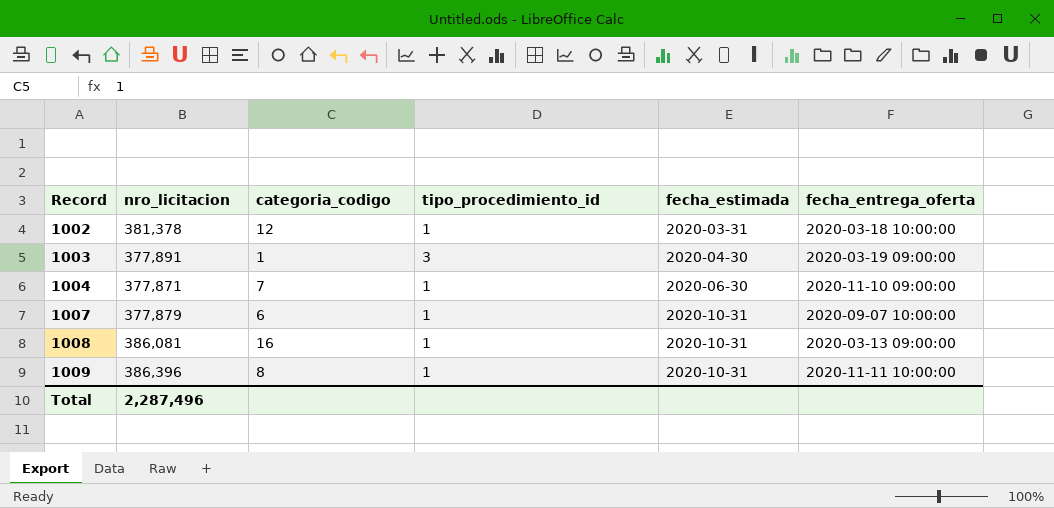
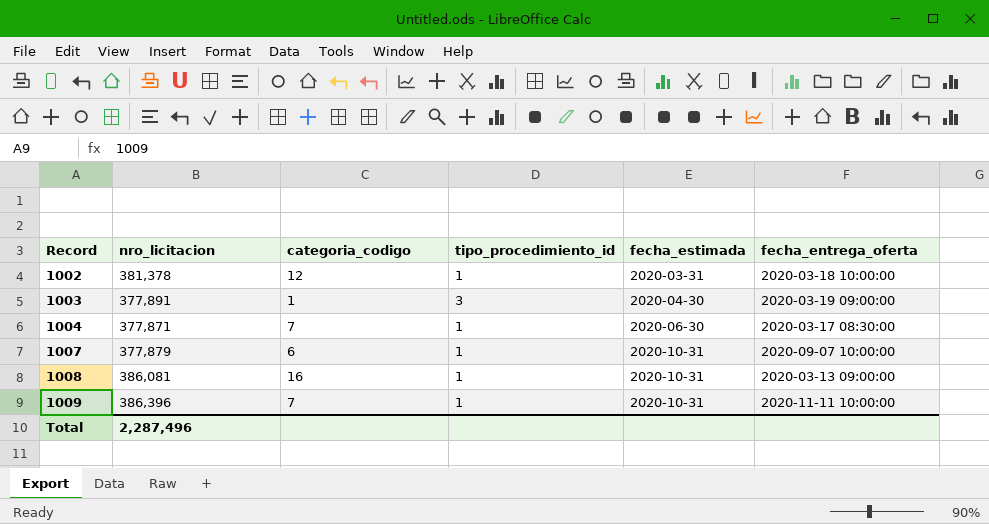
1004 | fecha_entrega_oferta: 2020-11-10 09:00:00 -> 2020-03-17 08:30:00
1009 | categoria_codigo: 8 -> 7

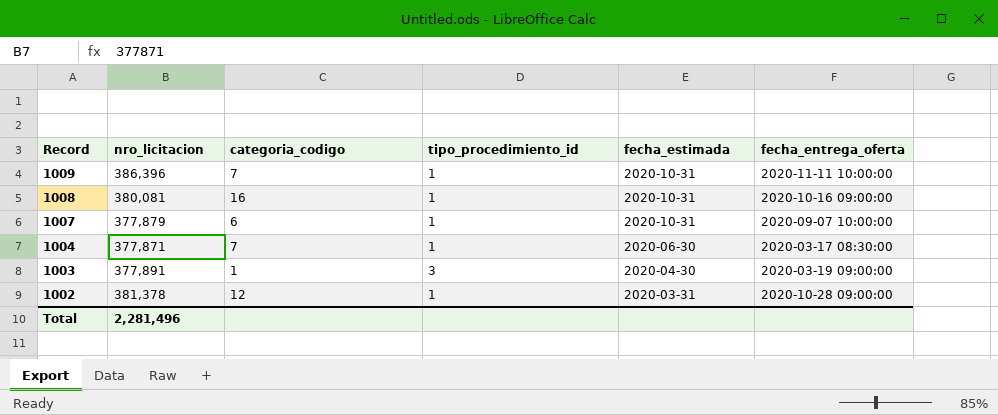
row order: Record ascending -> Record descending
1008 | nro_licitacion: 386,081 -> 380,081
1008 | fecha_entrega_oferta: 2020-03-13 09:00:00 -> 2020-10-16 09:00:00
1002 | fecha_entrega_oferta: 2020-03-18 10:00:00 -> 2020-10-28 09:00:00
Total | nro_licitacion: 2,287,496 -> 2,281,496

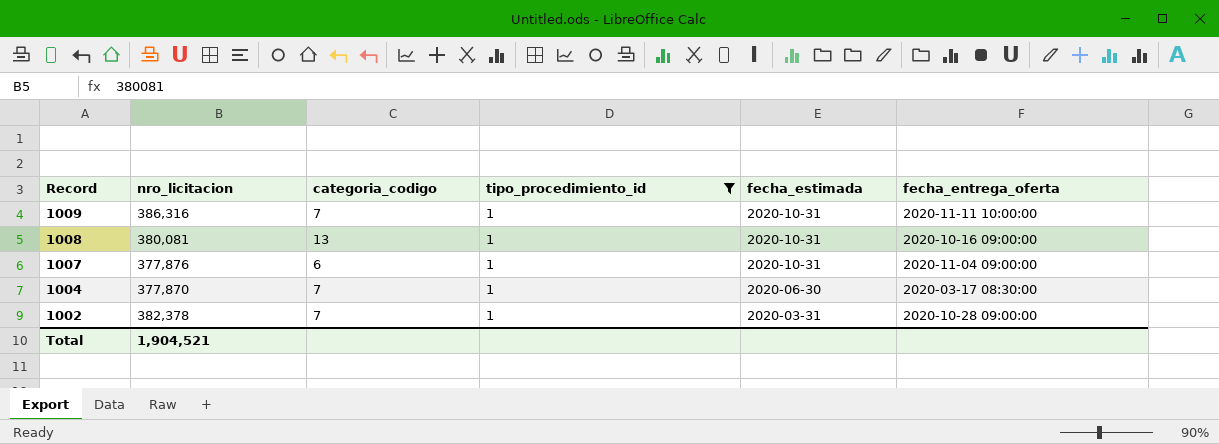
filter: none -> tipo_procedimiento_id = 1
1009 | nro_licitacion: 386,396 -> 386,316
1008 | categoria_codigo: 16 -> 13
1007 | nro_licitacion: 377,879 -> 377,876
1007 | fecha_entrega_oferta: 2020-09-07 10:00:00 -> 2020-11-04 09:00:00
1004 | nro_licitacion: 377,871 -> 377,870
1002 | nro_licitacion: 381,378 -> 382,378
1002 | categoria_codigo: 12 -> 7
Total | nro_licitacion: 2,281,496 -> 1,904,521

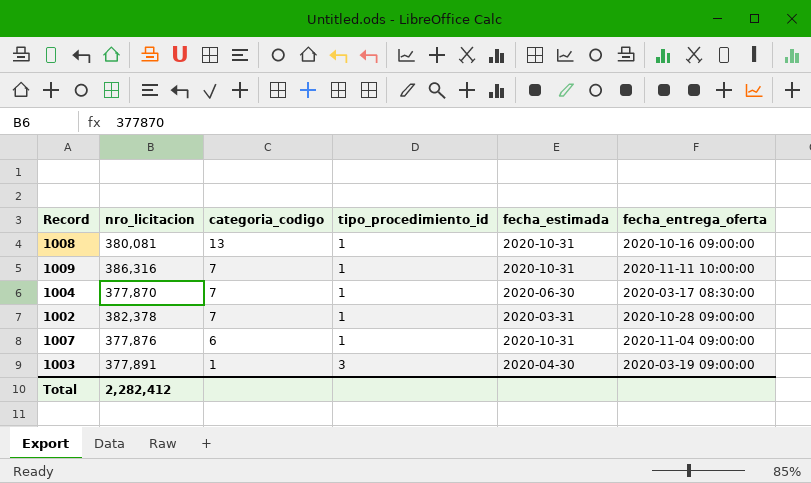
filter: tipo_procedimiento_id = 1 -> none
row order: Record descending -> categoria_codigo descending
Total | nro_licitacion: 1,904,521 -> 2,282,412

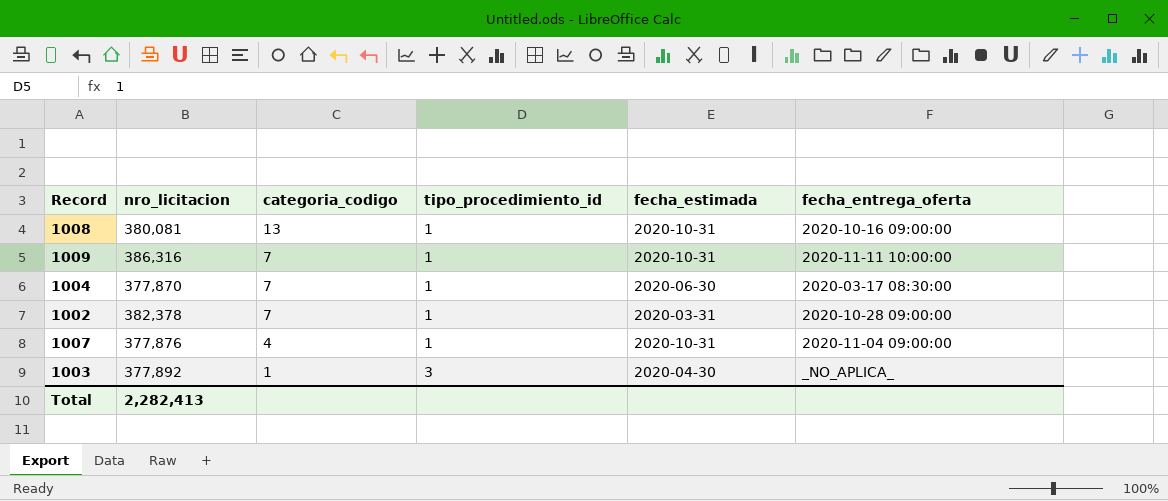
1007 | categoria_codigo: 6 -> 4
1003 | nro_licitacion: 377,891 -> 377,892
1003 | fecha_entrega_oferta: 2020-03-19 09:00:00 -> _NO_APLICA_
Total | nro_licitacion: 2,282,412 -> 2,282,413

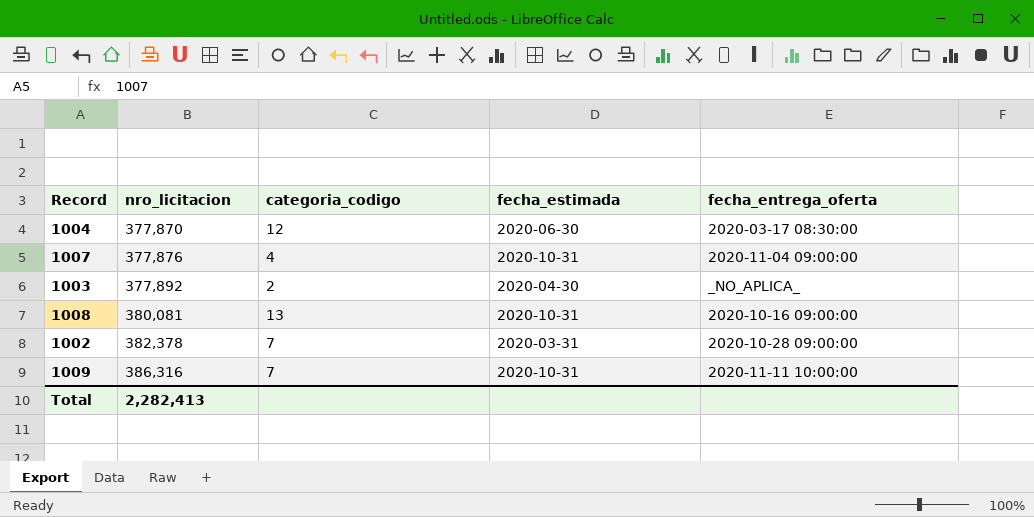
row order: categoria_codigo descending -> nro_licitacion ascending
column tipo_procedimiento_id | position: 4 -> none
1004 | categoria_codigo: 7 -> 12
1003 | categoria_codigo: 1 -> 2

